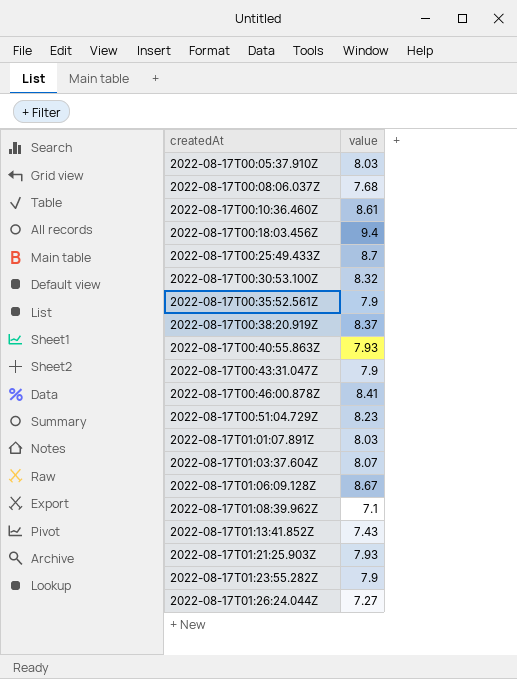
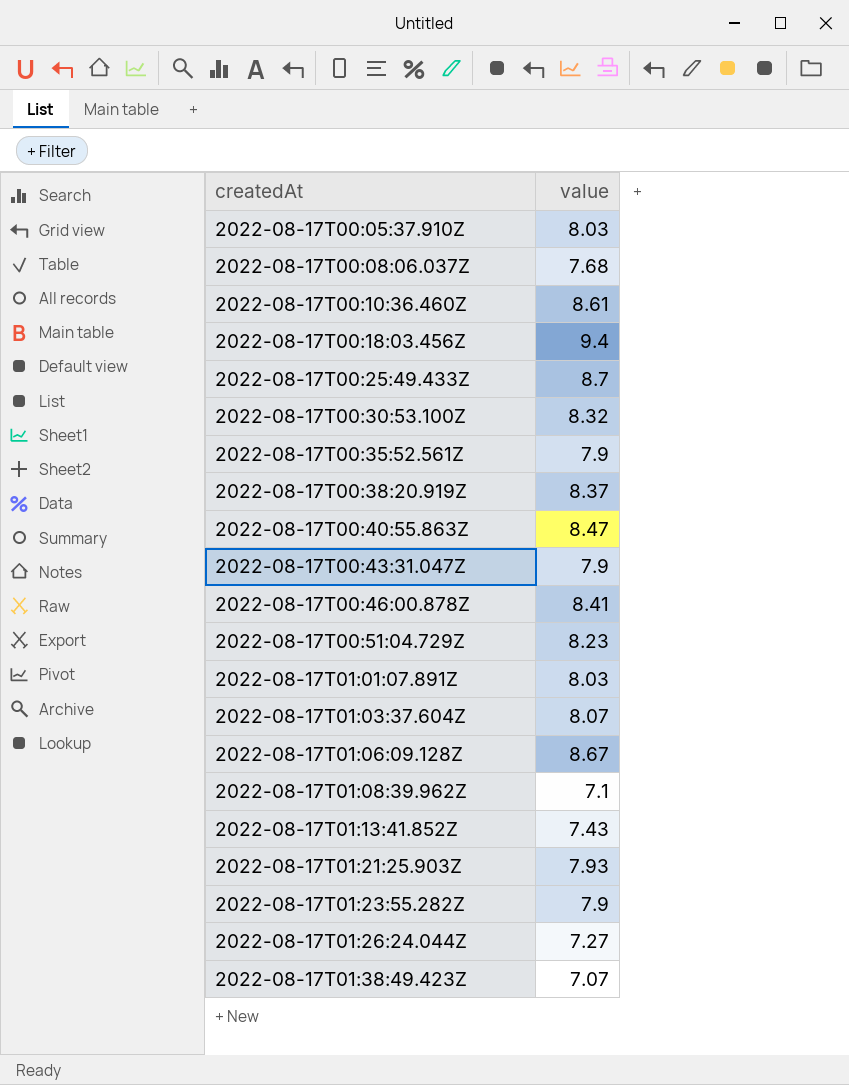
2022-08-17T00:40:55.863Z | value: 7.93 -> 8.47
row 2022-08-17T01:38:49.423Z: none -> 7.07

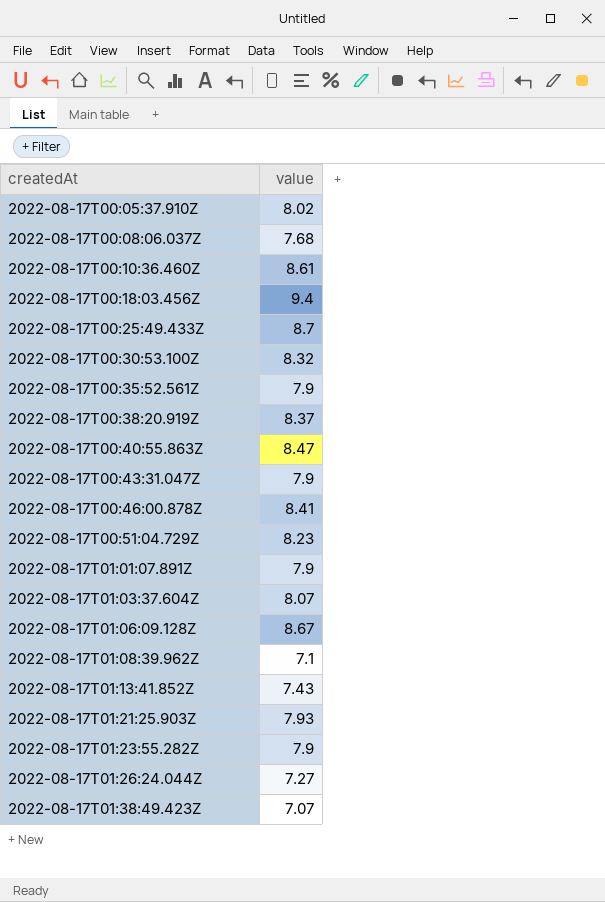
2022-08-17T00:05:37.910Z | value: 8.03 -> 8.02
2022-08-17T01:01:07.891Z | value: 8.03 -> 7.9

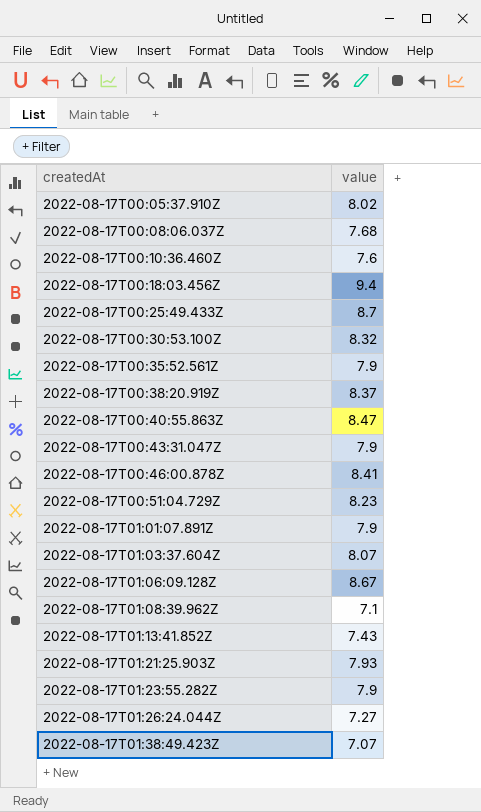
2022-08-17T00:10:36.460Z | value: 8.61 -> 7.6

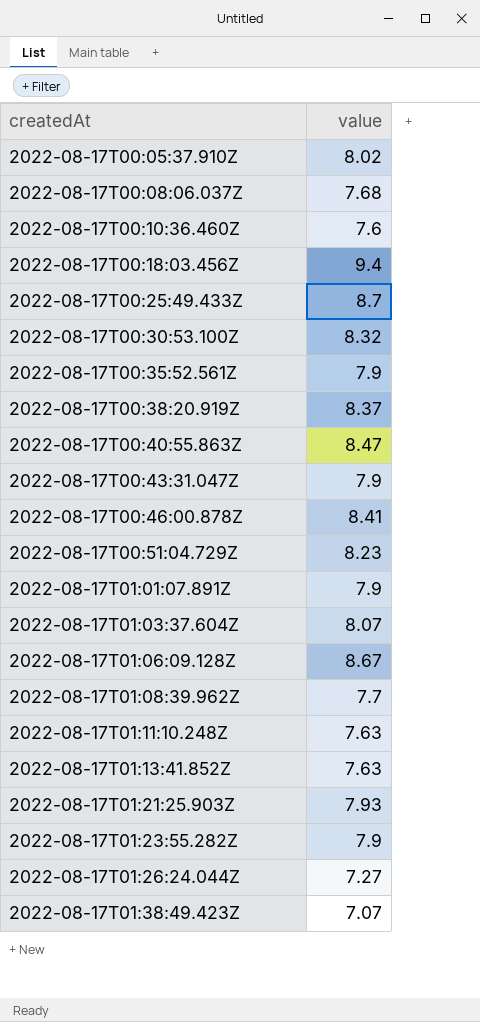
2022-08-17T01:08:39.962Z | value: 7.1 -> 7.7
row 2022-08-17T01:11:10.248Z: none -> 7.63
2022-08-17T01:13:41.852Z | value: 7.43 -> 7.63

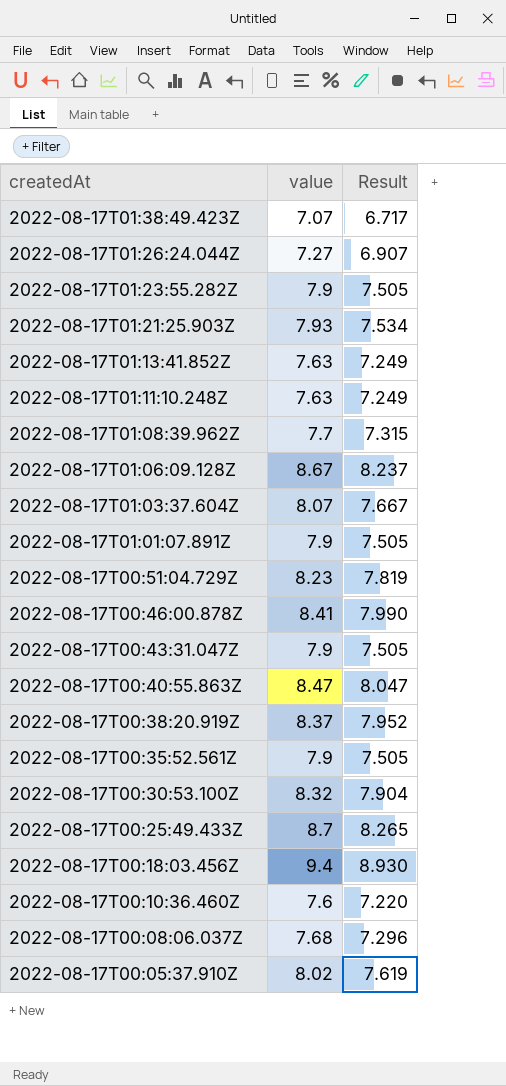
row order: createdAt ascending -> createdAt descending
column Result | formula: none -> [value] * 0.95

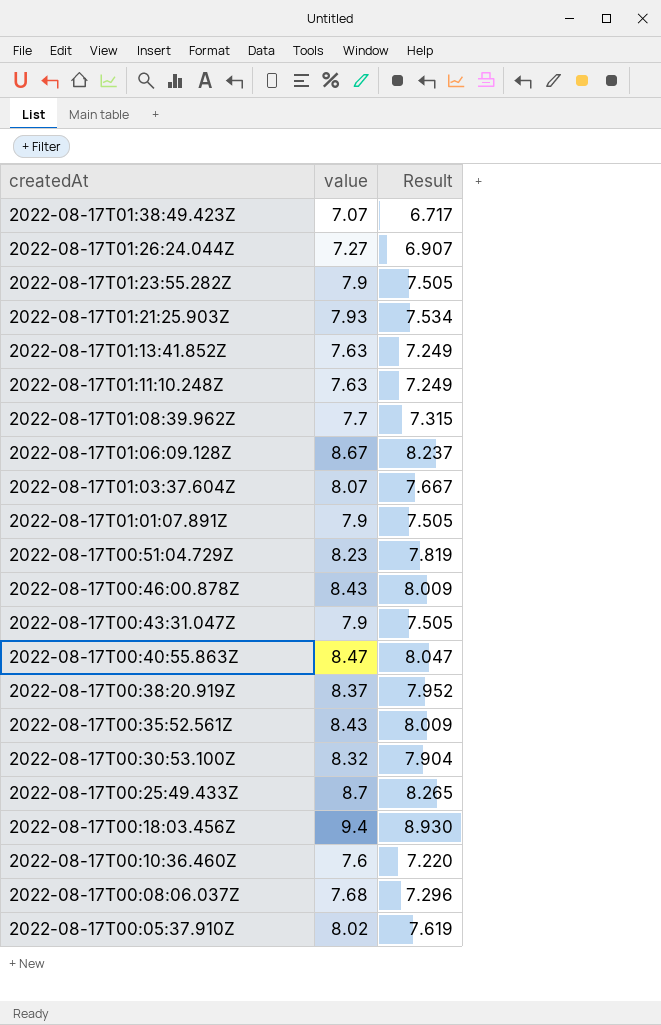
2022-08-17T00:46:00.878Z | value: 8.41 -> 8.43
2022-08-17T00:46:00.878Z | Result: 7.990 -> 8.009
2022-08-17T00:35:52.561Z | value: 7.9 -> 8.43
2022-08-17T00:35:52.561Z | Result: 7.505 -> 8.009

